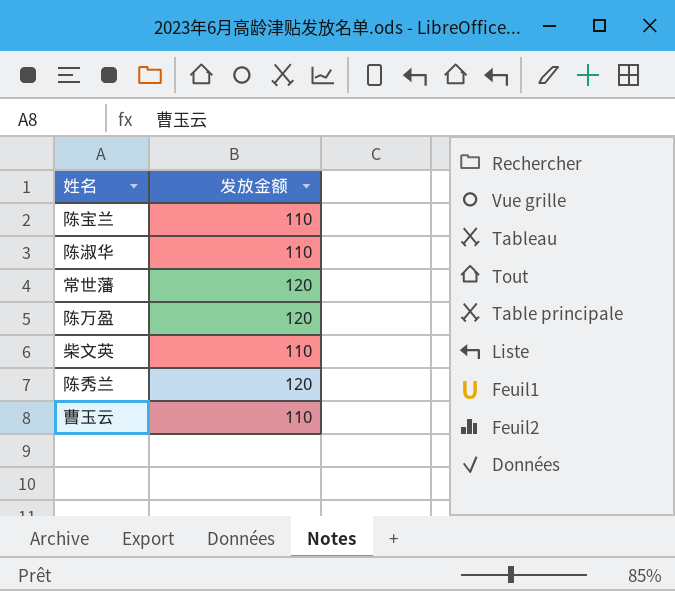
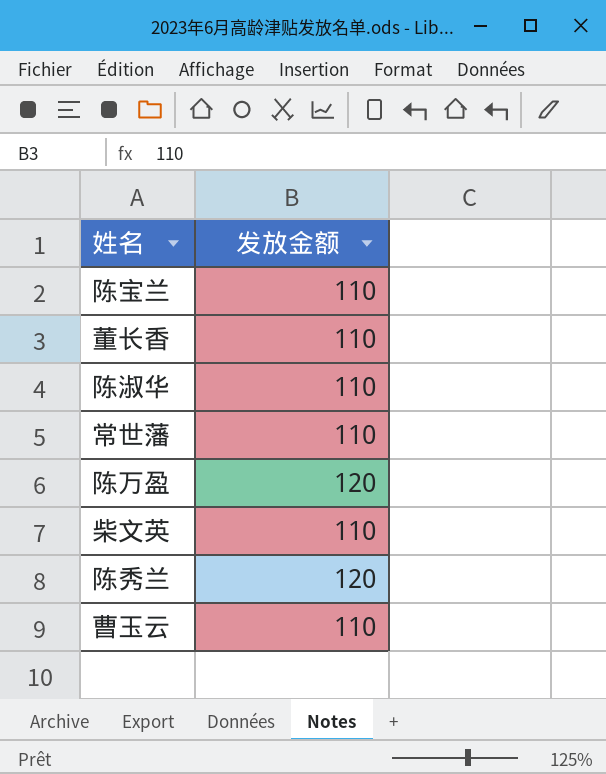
row 董长香: none -> 110
常世藩 | 发放金额: 120 -> 110

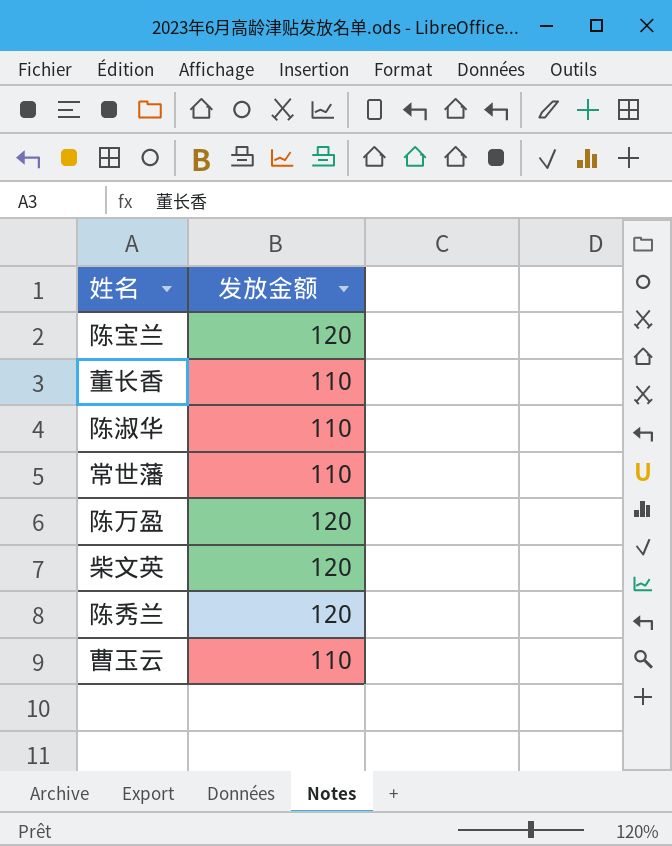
陈宝兰 | 发放金额: 110 -> 120
柴文英 | 发放金额: 110 -> 120

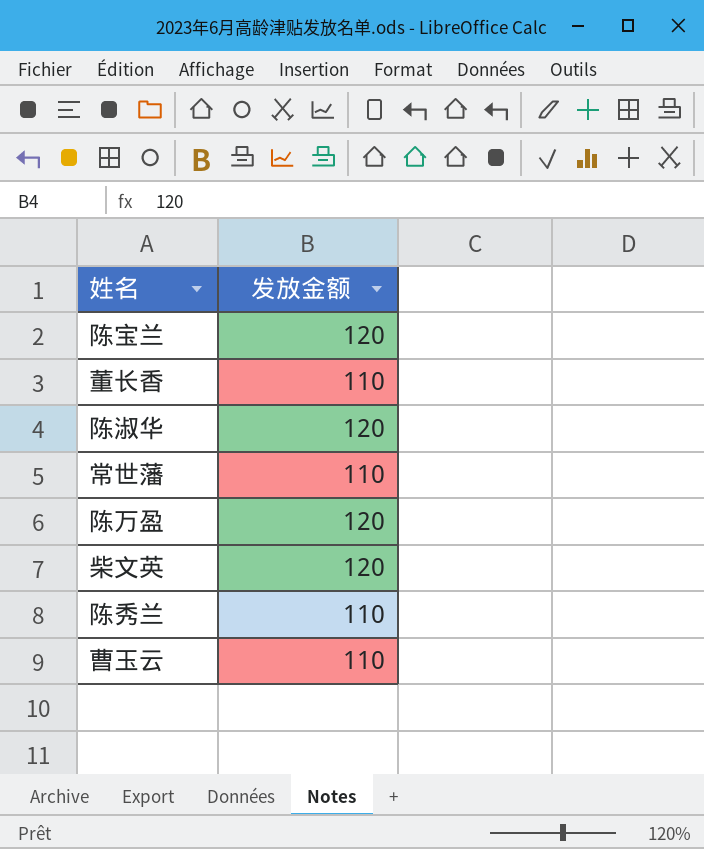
陈淑华 | 发放金额: 110 -> 120
陈秀兰 | 发放金额: 120 -> 110

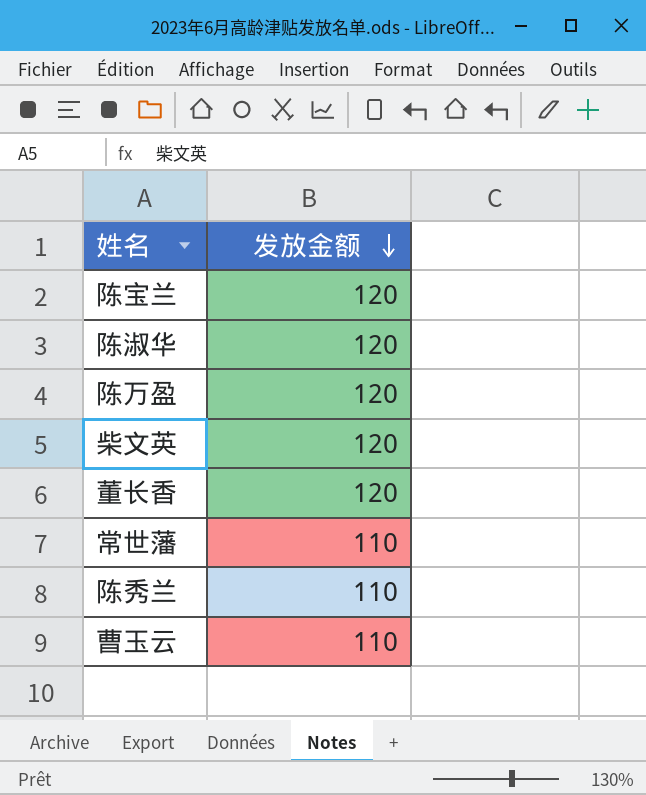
row order: none -> 发放金额 descending
董长香 | 发放金额: 110 -> 120

